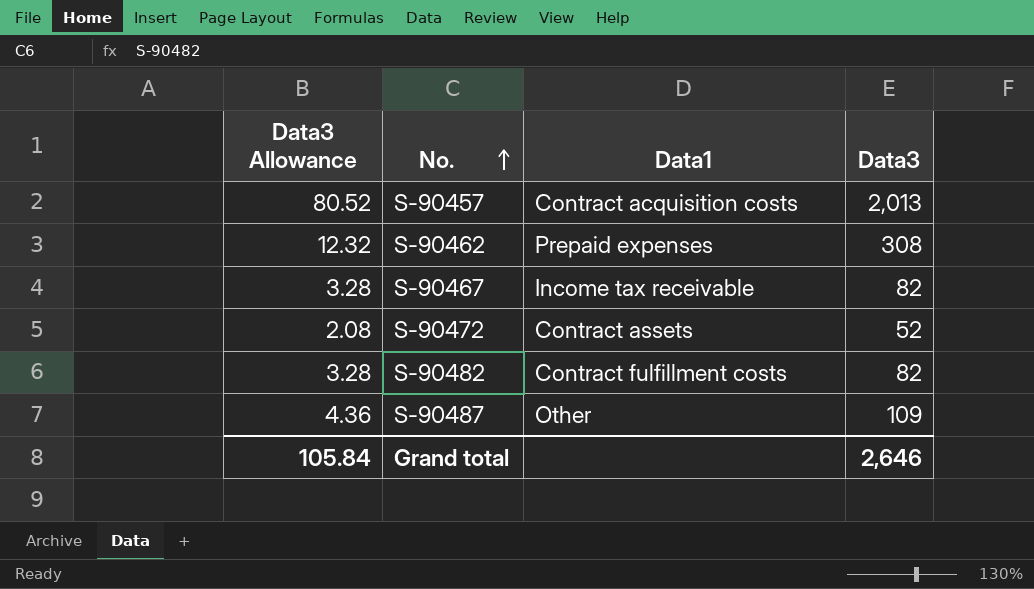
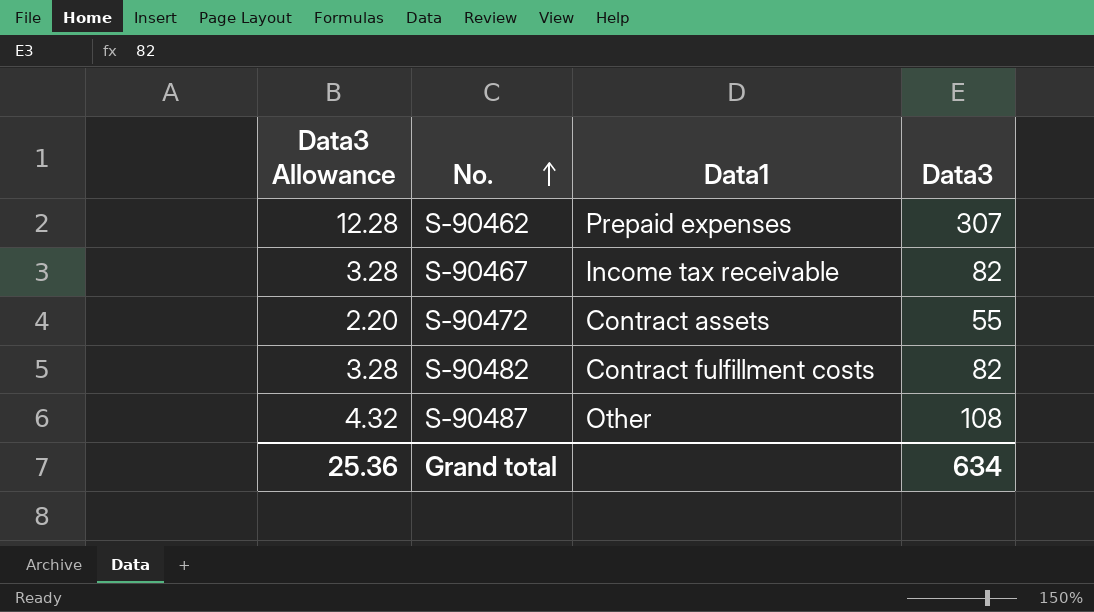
row S-90457: 80.52 | Contract acquisition costs | 2,013 -> none
S-90462 | Data3 Allowance: 12.32 -> 12.28
S-90462 | Data3: 308 -> 307
S-90472 | Data3 Allowance: 2.08 -> 2.20
S-90472 | Data3: 52 -> 55
S-90487 | Data3 Allowance: 4.36 -> 4.32
S-90487 | Data3: 109 -> 108
Grand total | Data3 Allowance: 105.84 -> 25.36
Grand total | Data3: 2,646 -> 634

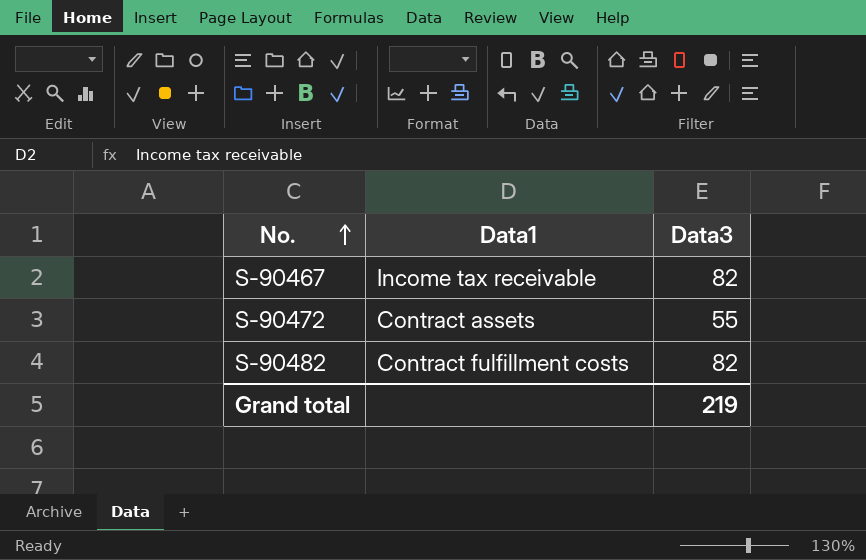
column Data3 Allowance | formula: [Data3] * 0.04 -> none
row S-90462: 12.28 | Prepaid expenses | 307 -> none
row S-90487: 4.32 | Other | 108 -> none
Grand total | Data3: 634 -> 219

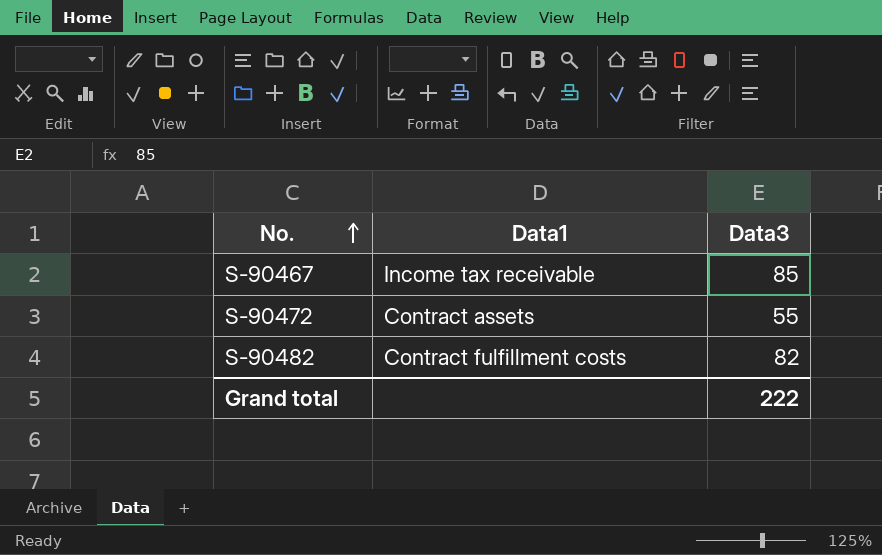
S-90467 | Data3: 82 -> 85
Grand total | Data3: 219 -> 222

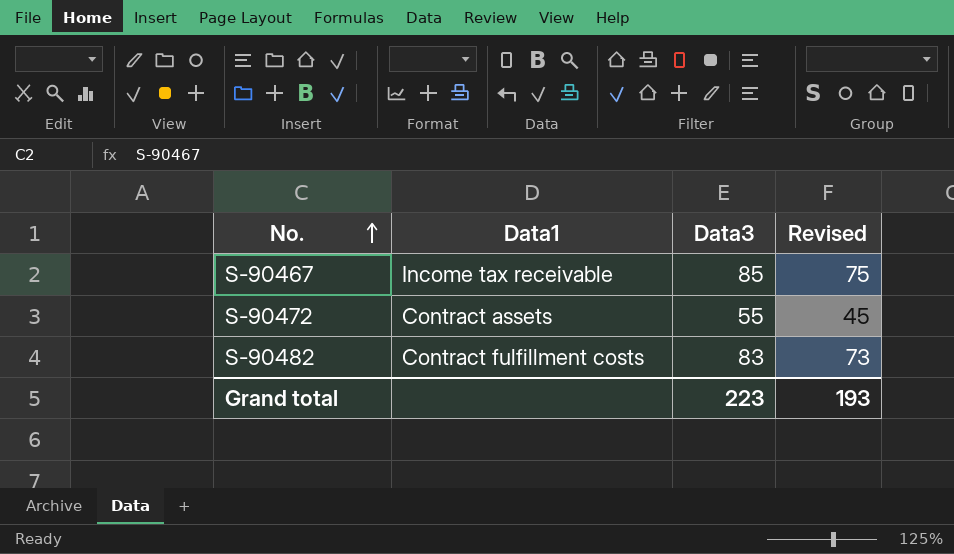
column Revised | formula: none -> [Data3] - 10
S-90482 | Data3: 82 -> 83
Grand total | Data3: 222 -> 223

